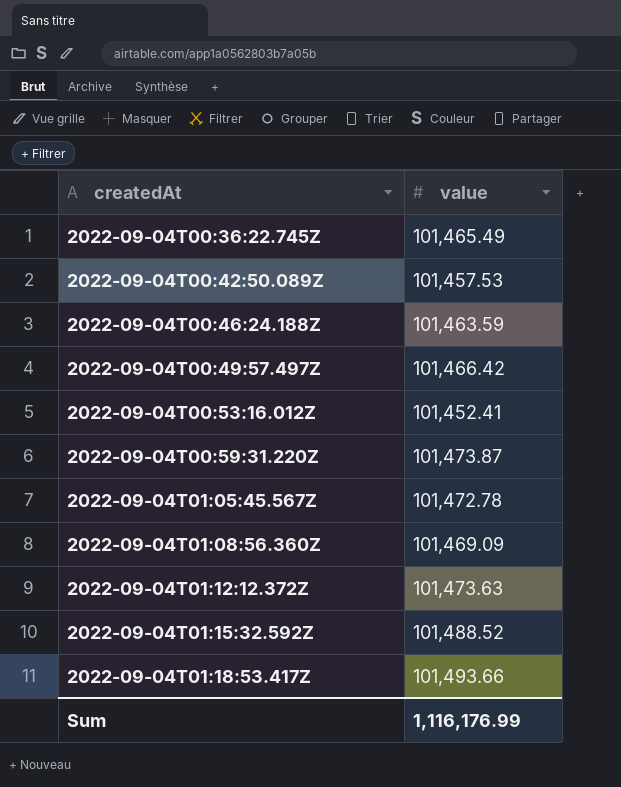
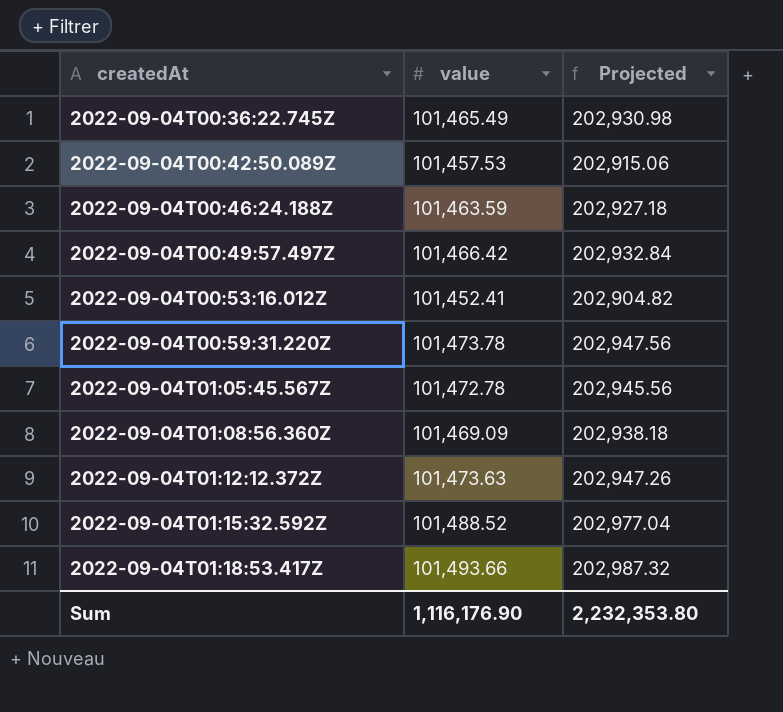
column Projected | formula: none -> [value] * 2
2022-09-04T00:59:31.220Z | value: 101,473.87 -> 101,473.78
Sum | value: 1,116,176.99 -> 1,116,176.90

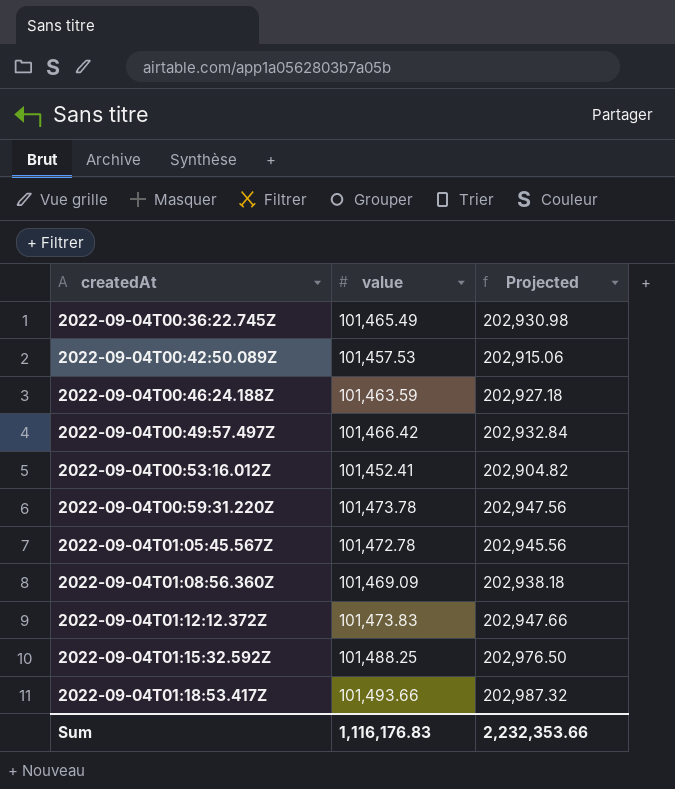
2022-09-04T01:12:12.372Z | value: 101,473.63 -> 101,473.83
2022-09-04T01:12:12.372Z | Projected: 202,947.26 -> 202,947.66
2022-09-04T01:15:32.592Z | value: 101,488.52 -> 101,488.25
2022-09-04T01:15:32.592Z | Projected: 202,977.04 -> 202,976.50
Sum | value: 1,116,176.90 -> 1,116,176.83
Sum | Projected: 2,232,353.80 -> 2,232,353.66

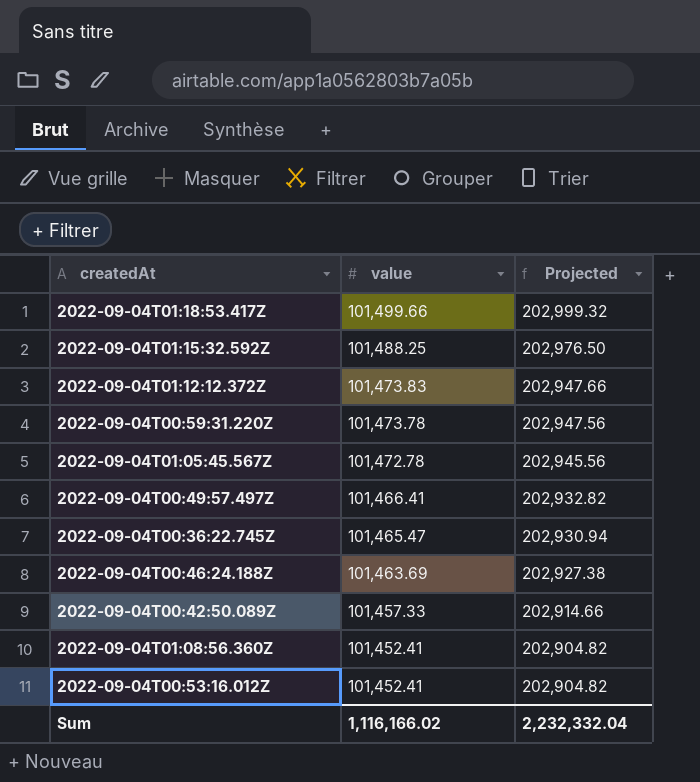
row order: createdAt ascending -> value descending
2022-09-04T01:18:53.417Z | value: 101,493.66 -> 101,499.66
2022-09-04T01:18:53.417Z | Projected: 202,987.32 -> 202,999.32
2022-09-04T00:49:57.497Z | value: 101,466.42 -> 101,466.41
2022-09-04T00:49:57.497Z | Projected: 202,932.84 -> 202,932.82
2022-09-04T00:36:22.745Z | value: 101,465.49 -> 101,465.47
2022-09-04T00:36:22.745Z | Projected: 202,930.98 -> 202,930.94
2022-09-04T00:46:24.188Z | value: 101,463.59 -> 101,463.69
2022-09-04T00:46:24.188Z | Projected: 202,927.18 -> 202,927.38
2022-09-04T00:42:50.089Z | value: 101,457.53 -> 101,457.33
2022-09-04T00:42:50.089Z | Projected: 202,915.06 -> 202,914.66
2022-09-04T01:08:56.360Z | value: 101,469.09 -> 101,452.41
2022-09-04T01:08:56.360Z | Projected: 202,938.18 -> 202,904.82
Sum | value: 1,116,176.83 -> 1,116,166.02
Sum | Projected: 2,232,353.66 -> 2,232,332.04

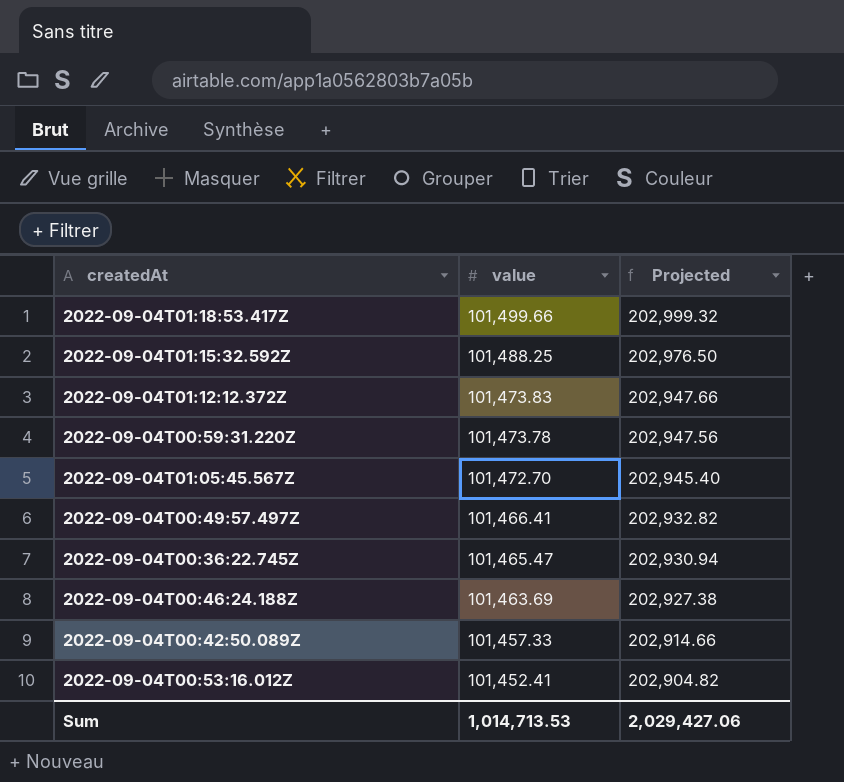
row 2022-09-04T01:08:56.360Z: 101,452.41 | 202,904.82 -> none
2022-09-04T01:05:45.567Z | value: 101,472.78 -> 101,472.70
2022-09-04T01:05:45.567Z | Projected: 202,945.56 -> 202,945.40
Sum | value: 1,116,166.02 -> 1,014,713.53
Sum | Projected: 2,232,332.04 -> 2,029,427.06

